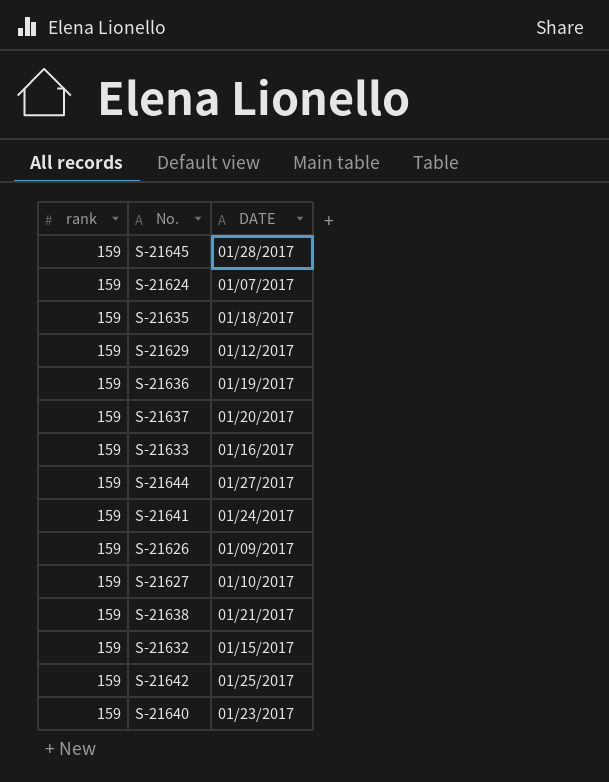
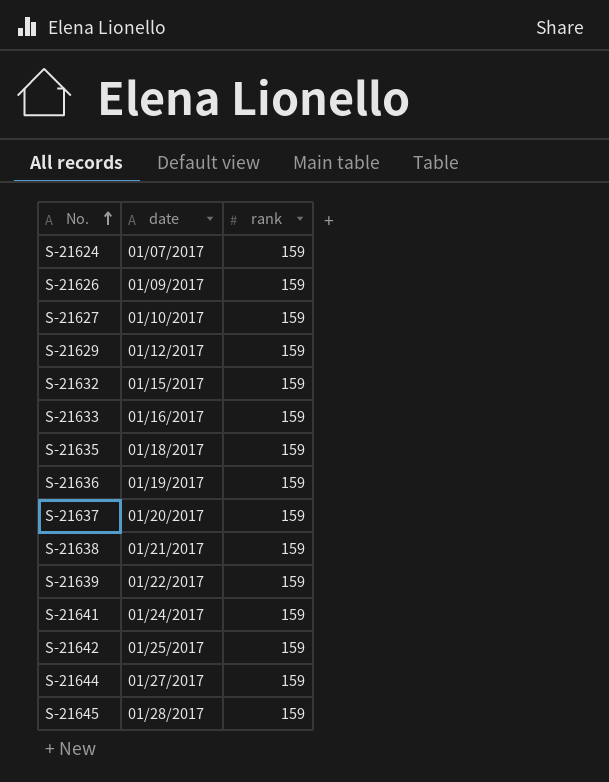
row order: none -> No. ascending
column name: DATE -> date
column rank | position: 1 -> 3
row S-21640: 159 | 01/23/2017 -> none
row S-21639: none -> 01/22/2017 | 159

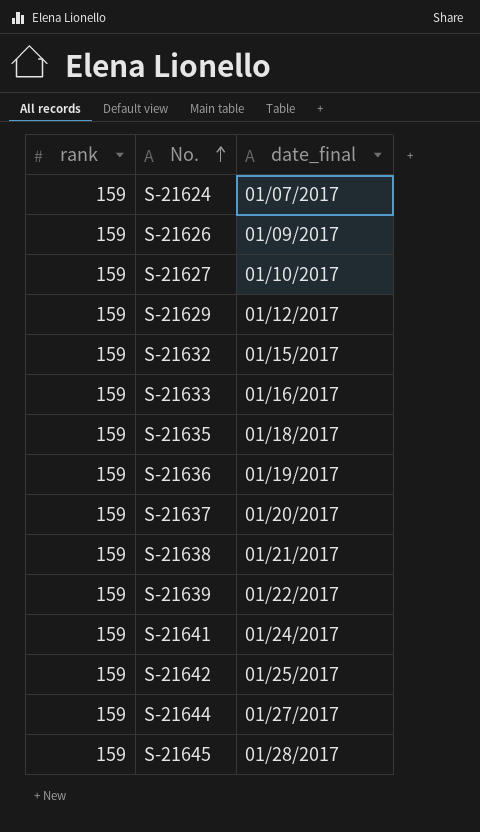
column rank | position: 3 -> 1
column name: date -> date_final

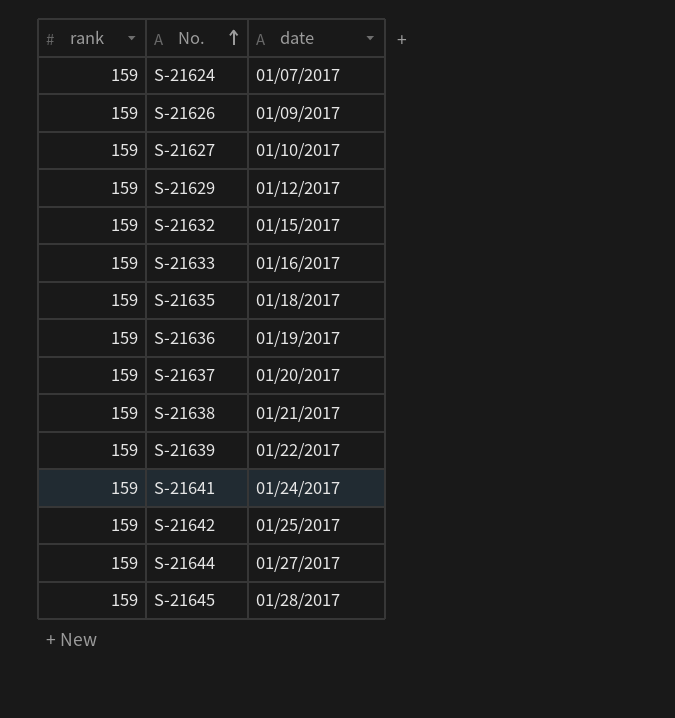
column name: date_final -> date

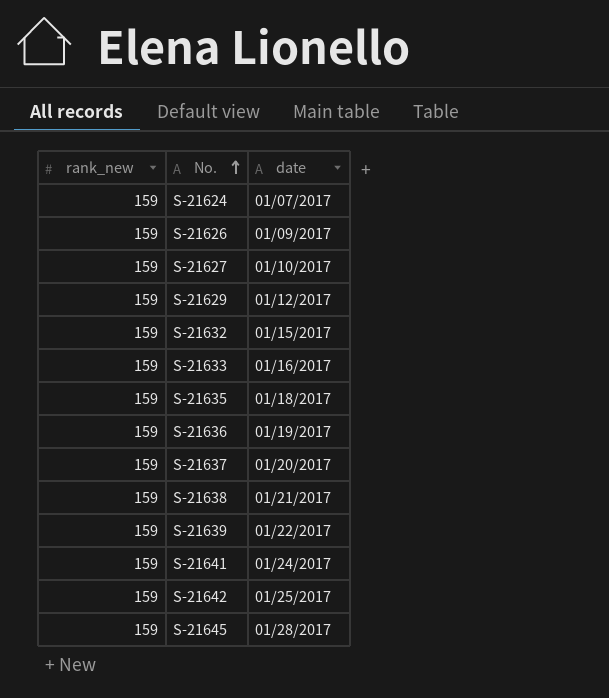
column name: rank -> rank_new
row S-21644: 159 | 01/27/2017 -> none

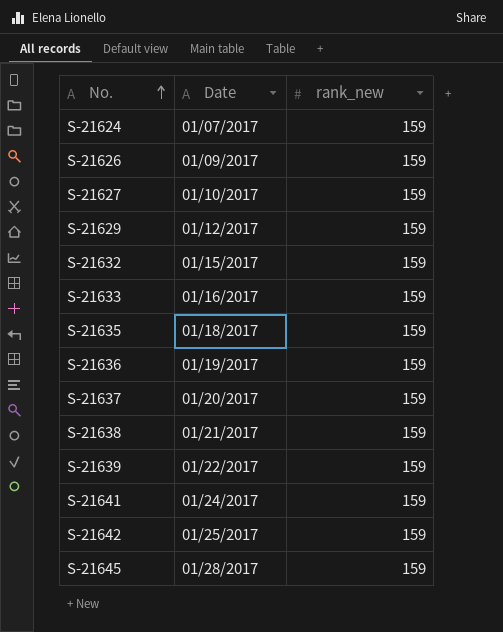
column name: date -> Date
column rank_new | position: 1 -> 3

